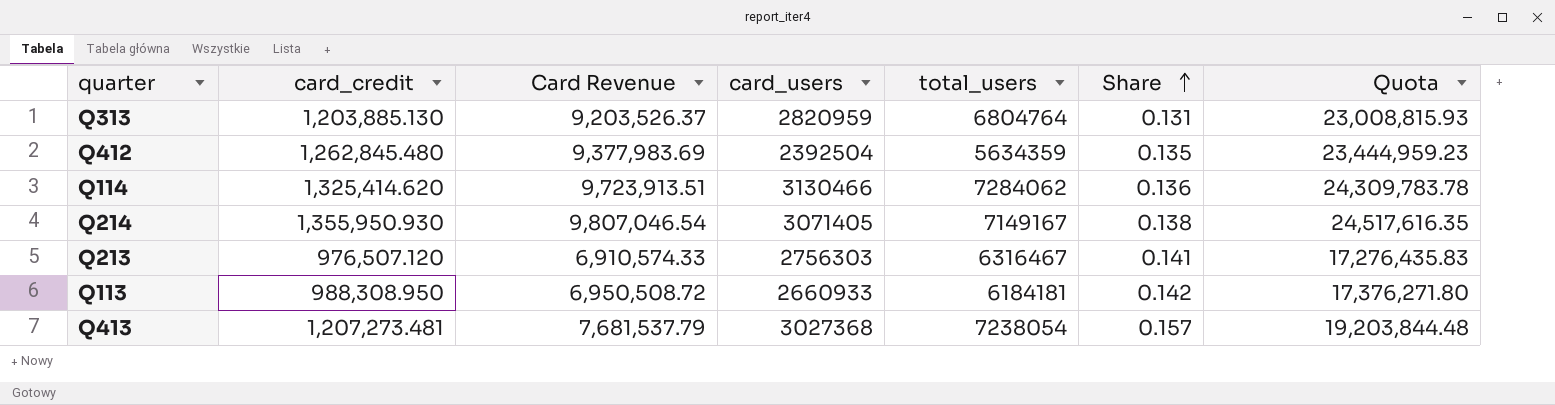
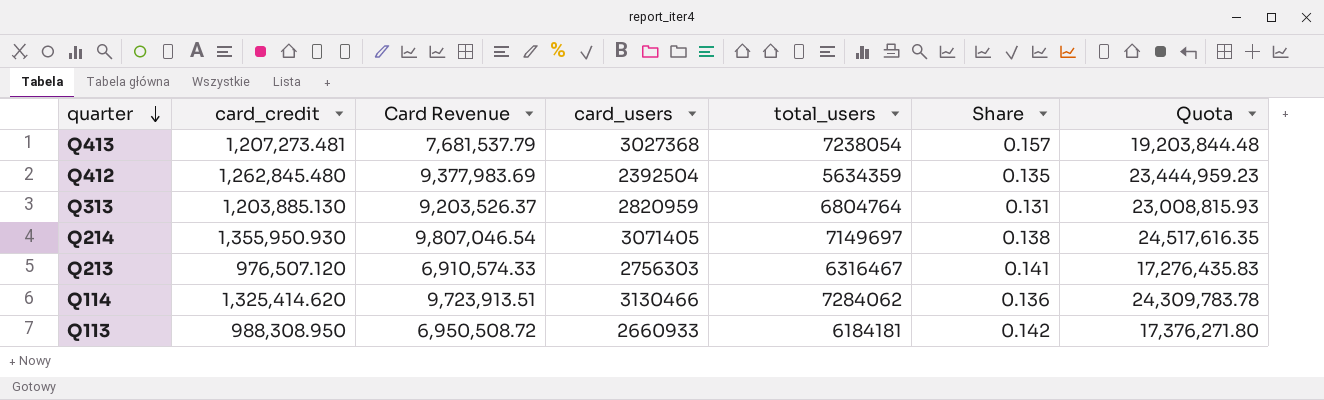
row order: Share ascending -> quarter descending
Q214 | total_users: 7149167 -> 7149697

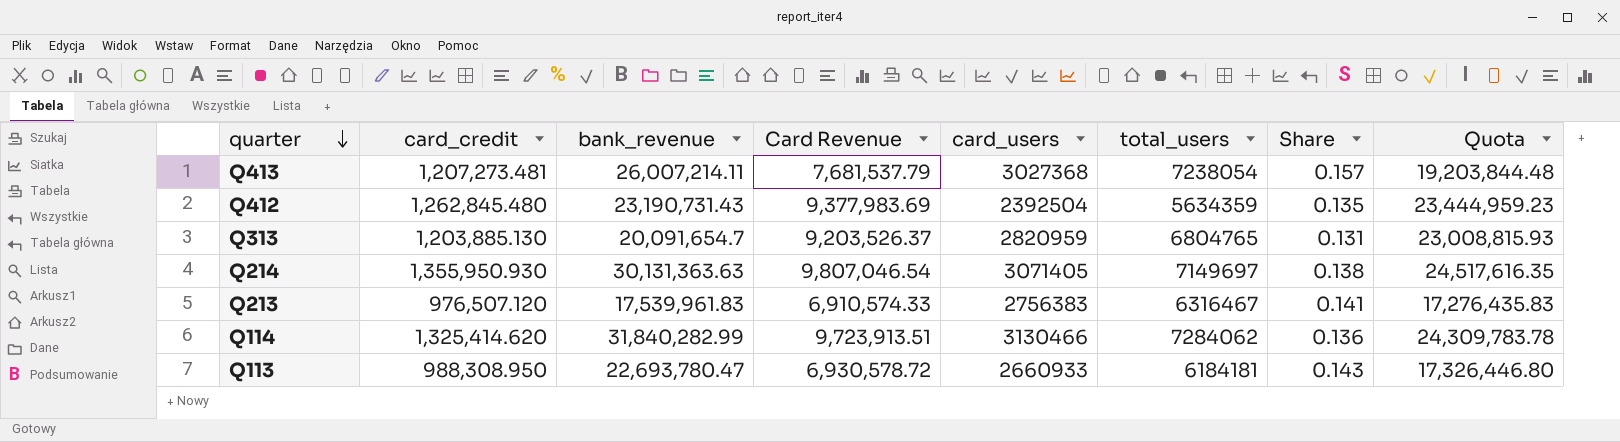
column bank_revenue | position: none -> 3
Q313 | total_users: 6804764 -> 6804765
Q213 | card_users: 2756303 -> 2756383
Q113 | Card Revenue: 6,950,508.72 -> 6,930,578.72
Q113 | Share: 0.142 -> 0.143
Q113 | Quota: 17,376,271.80 -> 17,326,446.80

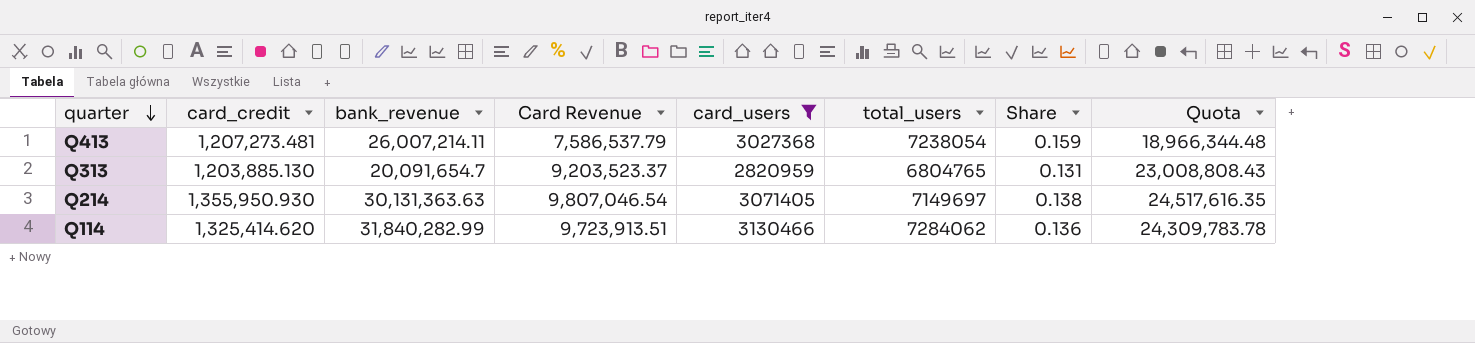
filter: none -> card_users >= 2820959
Q413 | Card Revenue: 7,681,537.79 -> 7,586,537.79
Q413 | Share: 0.157 -> 0.159
Q413 | Quota: 19,203,844.48 -> 18,966,344.48
Q313 | Card Revenue: 9,203,526.37 -> 9,203,523.37
Q313 | Quota: 23,008,815.93 -> 23,008,808.43

